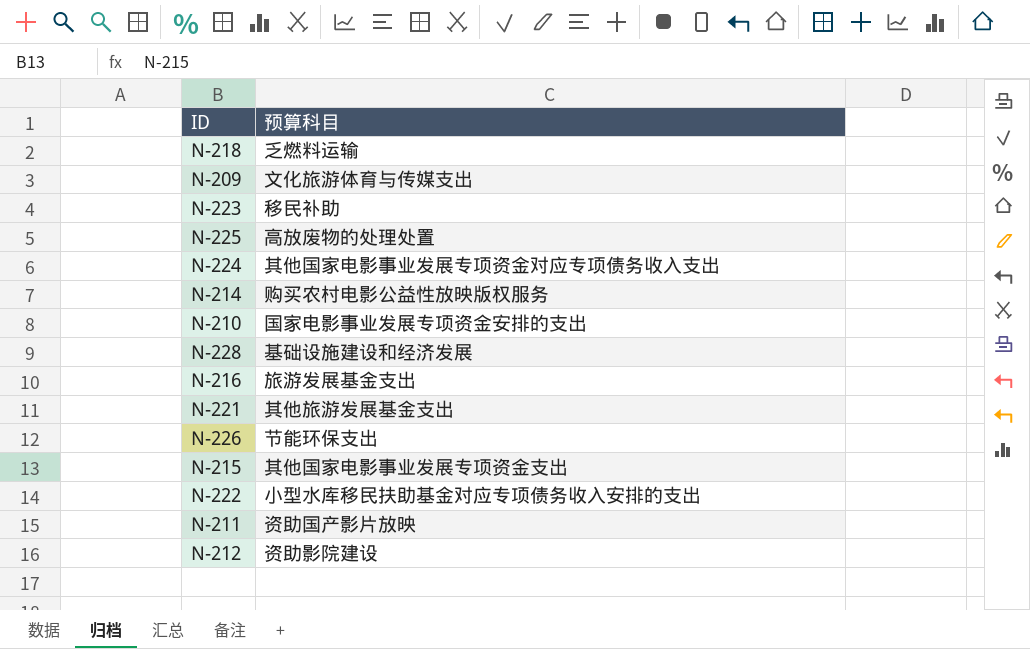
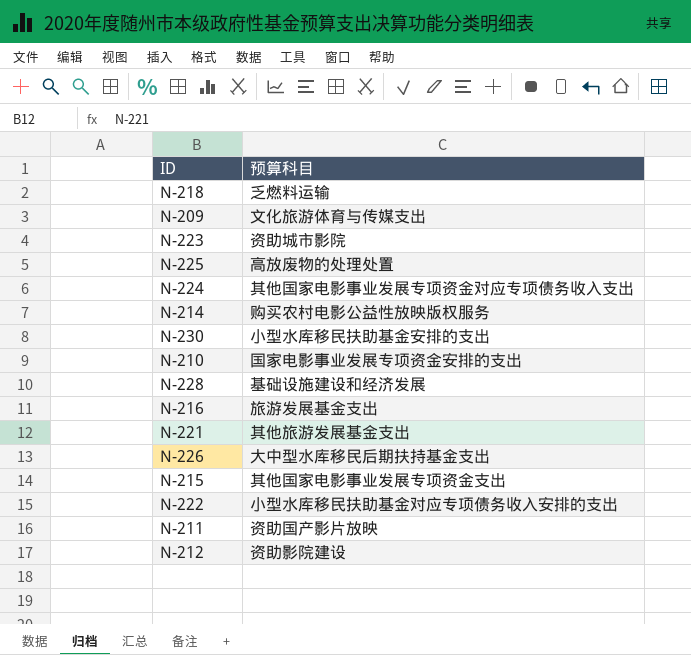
N-223 | 预算科目: 移民补助 -> 资助城市影院
row N-230: none -> 小型水库移民扶助基金安排的支出
N-226 | 预算科目: 节能环保支出 -> 大中型水库移民后期扶持基金支出

